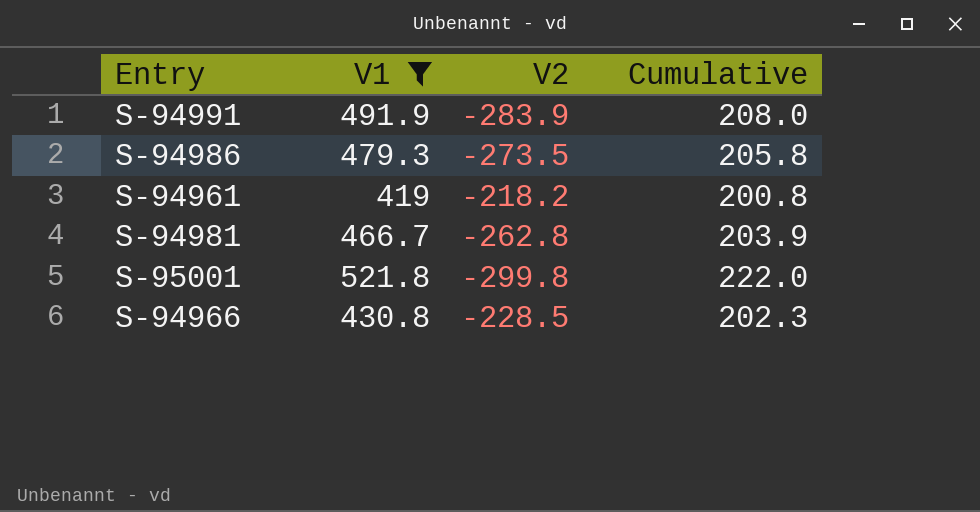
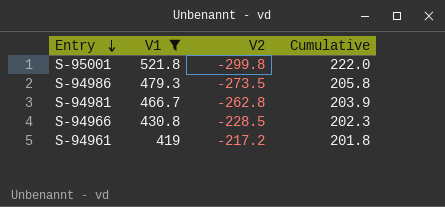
row order: none -> Entry descending
row S-94991: 491.9 | -283.9 | 208.0 -> none
S-94961 | V2: -218.2 -> -217.2
S-94961 | Cumulative: 200.8 -> 201.8

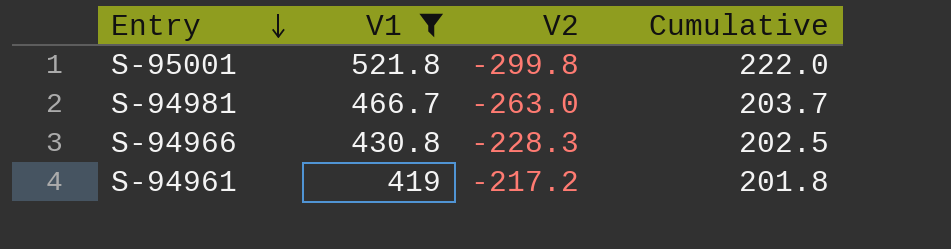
row S-94986: 479.3 | -273.5 | 205.8 -> none
S-94981 | V2: -262.8 -> -263.0
S-94981 | Cumulative: 203.9 -> 203.7
S-94966 | V2: -228.5 -> -228.3
S-94966 | Cumulative: 202.3 -> 202.5

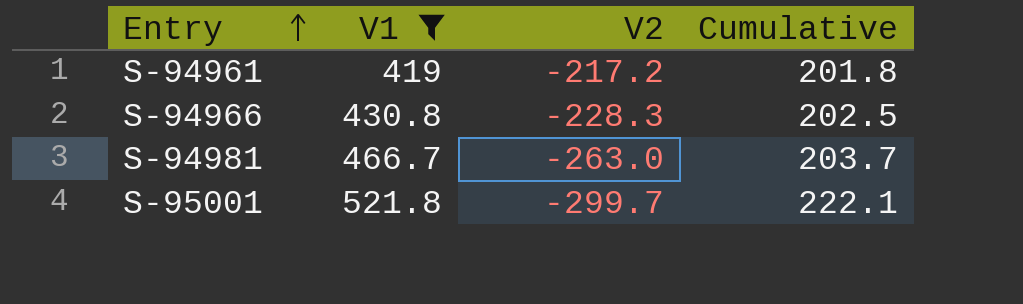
row order: Entry descending -> Entry ascending
S-95001 | V2: -299.8 -> -299.7
S-95001 | Cumulative: 222.0 -> 222.1

